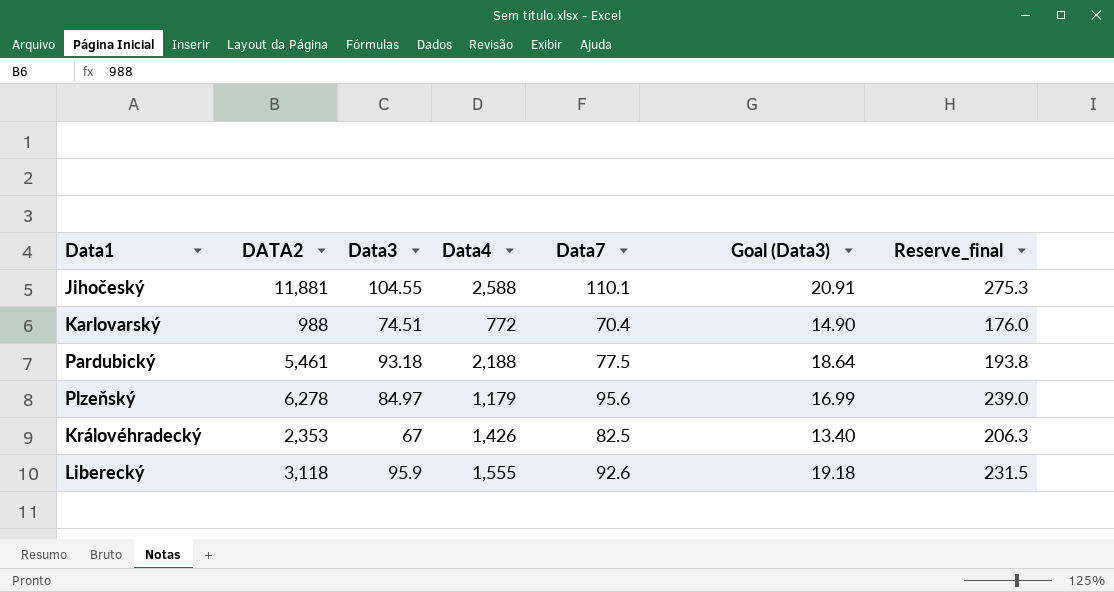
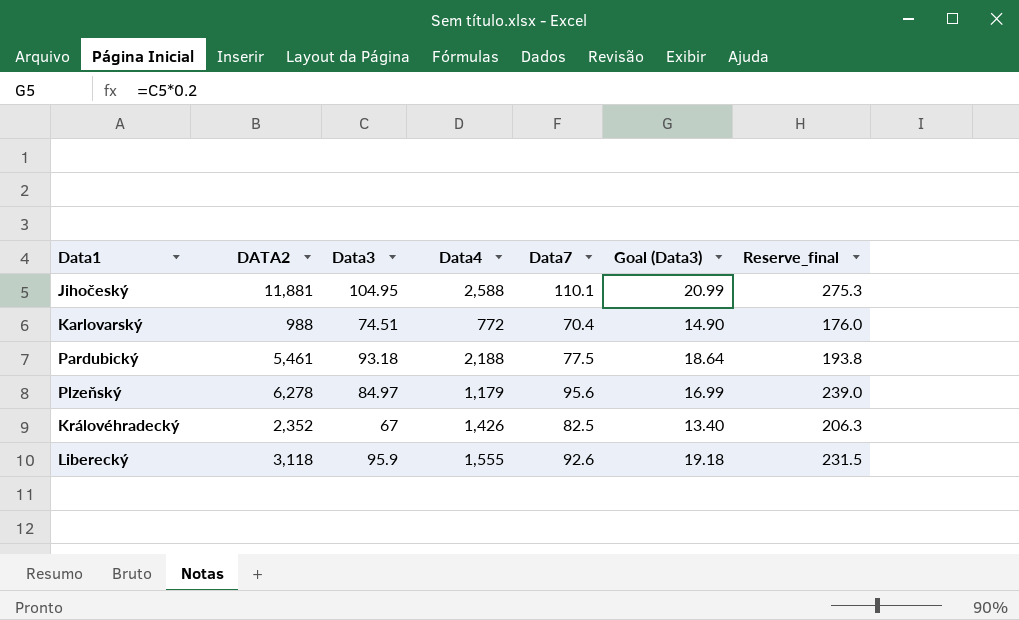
Jihočeský | Data3: 104.55 -> 104.95
Jihočeský | Goal (Data3): 20.91 -> 20.99
Královéhradecký | DATA2: 2,353 -> 2,352

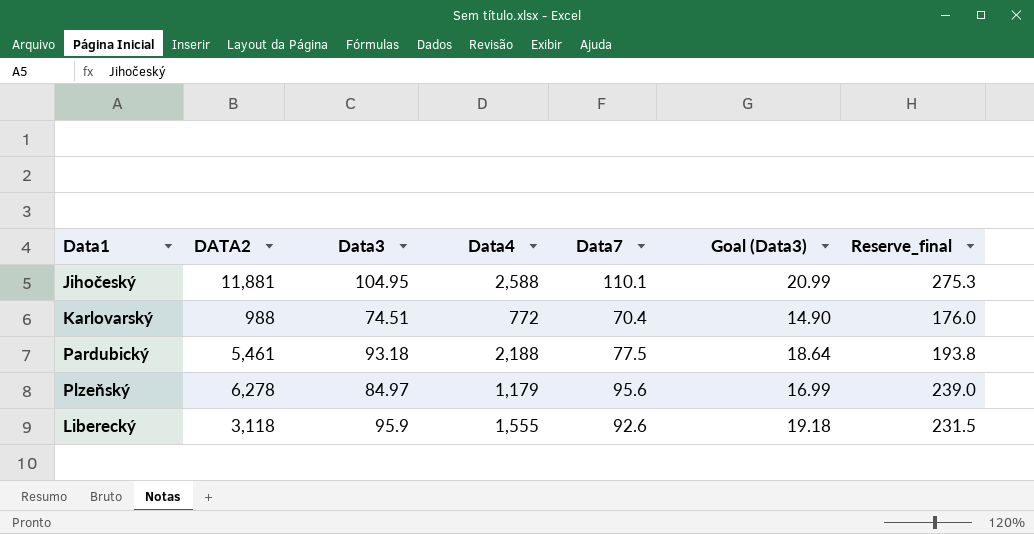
row Královéhradecký: 2,352 | 67 | 1,426 | 82.5 | 13.40 | 206.3 -> none

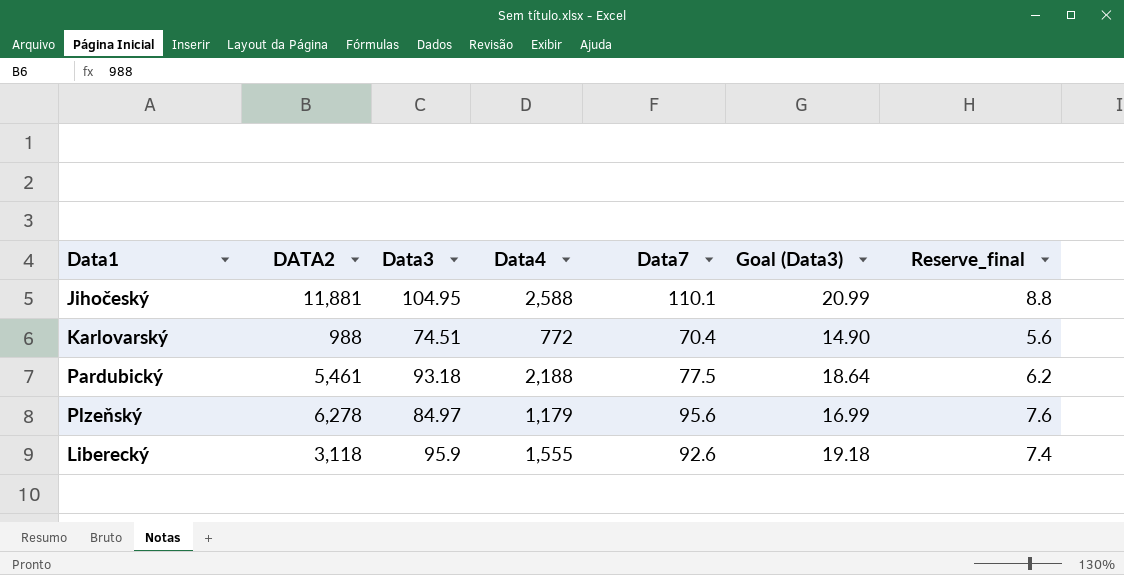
column Reserve_final | formula: [Data7] * 2.5 -> [Data7] * 0.08

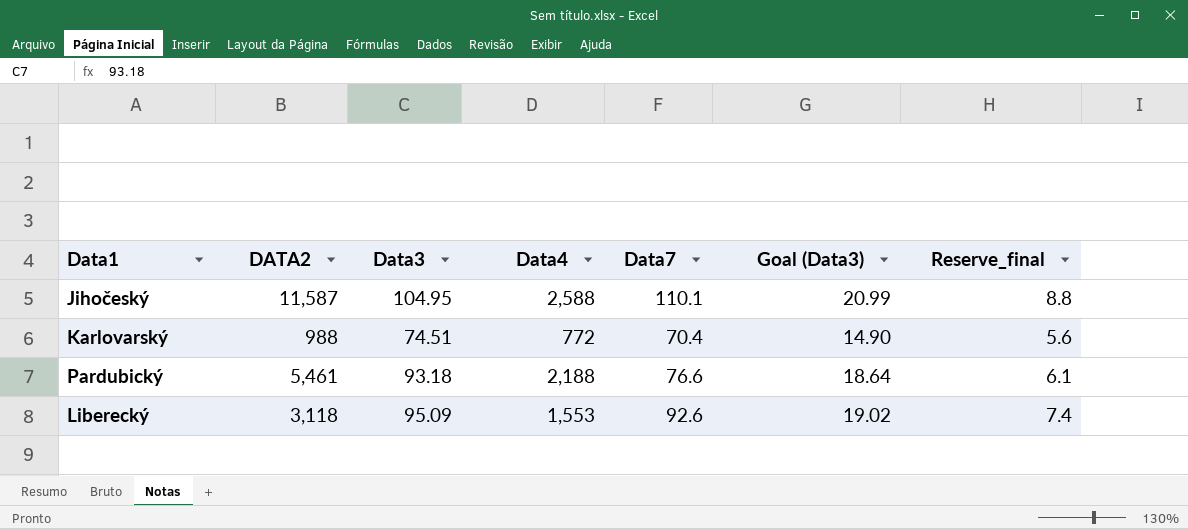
row Plzeňský: 6,278 | 84.97 | 1,179 | 95.6 | 16.99 | 7.6 -> none
Jihočeský | DATA2: 11,881 -> 11,587
Pardubický | Data7: 77.5 -> 76.6
Pardubický | Reserve_final: 6.2 -> 6.1
Liberecký | Data3: 95.9 -> 95.09
Liberecký | Data4: 1,555 -> 1,553
Liberecký | Goal (Data3): 19.18 -> 19.02

